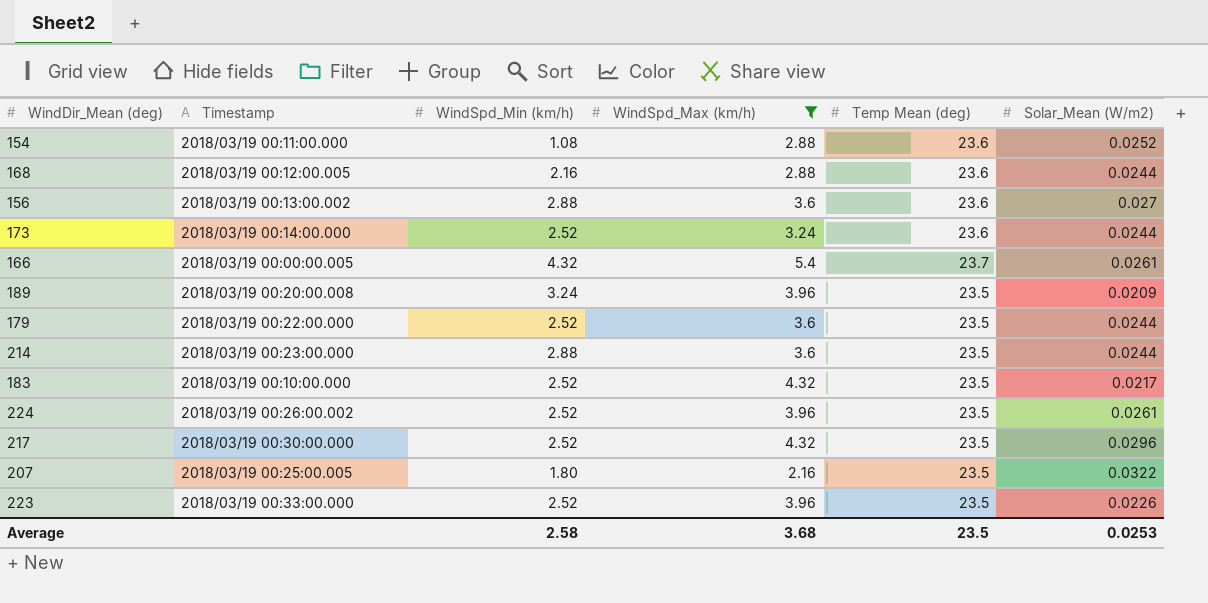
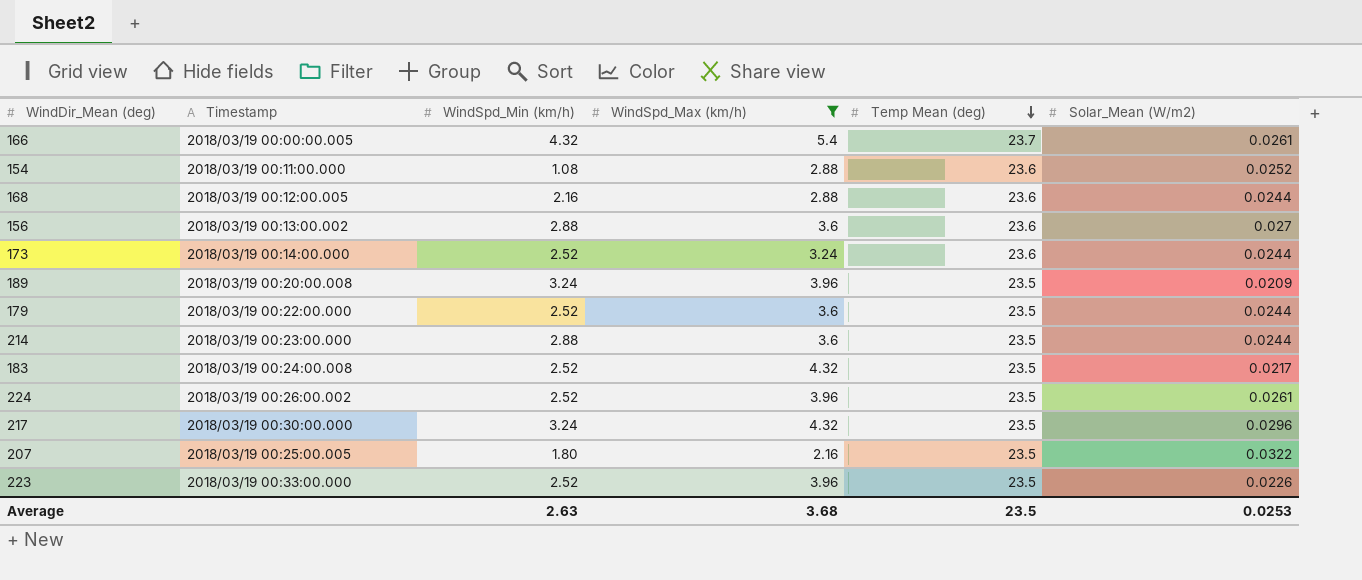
row order: none -> Temp Mean (deg) descending
183 | Timestamp: 2018/03/19 00:10:00.000 -> 2018/03/19 00:24:00.008
217 | WindSpd_Min (km/h): 2.52 -> 3.24
Average | WindSpd_Min (km/h): 2.58 -> 2.63

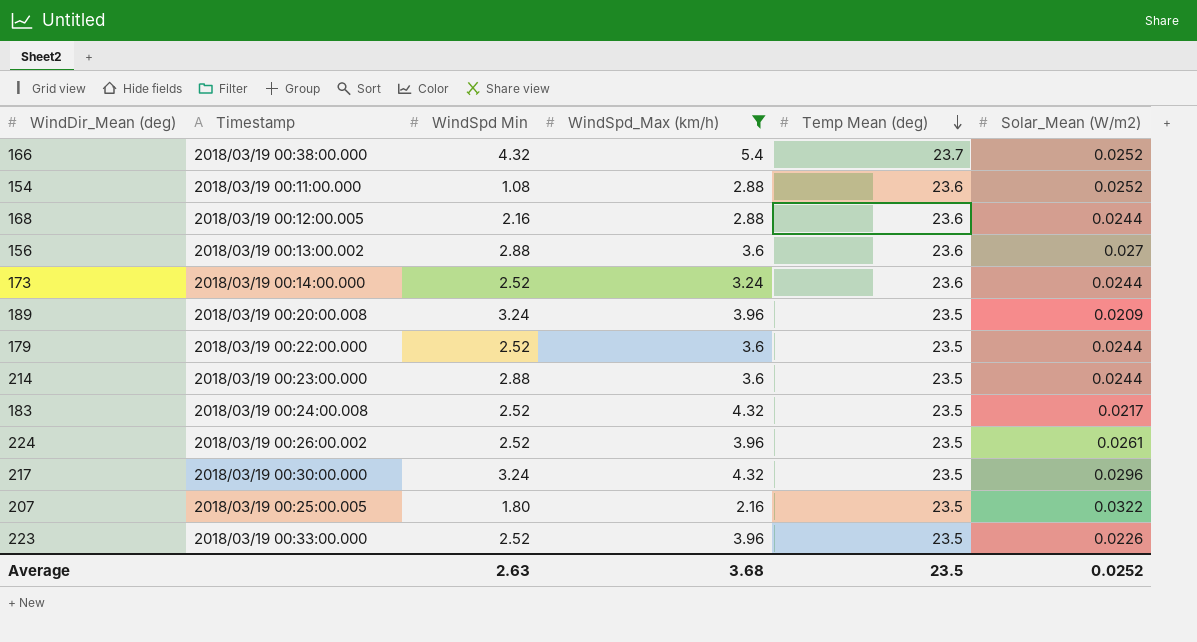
column name: WindSpd_Min (km/h) -> WindSpd Min
166 | Timestamp: 2018/03/19 00:00:00.005 -> 2018/03/19 00:38:00.000
166 | Solar_Mean (W/m2): 0.0261 -> 0.0252
Average | Solar_Mean (W/m2): 0.0253 -> 0.0252

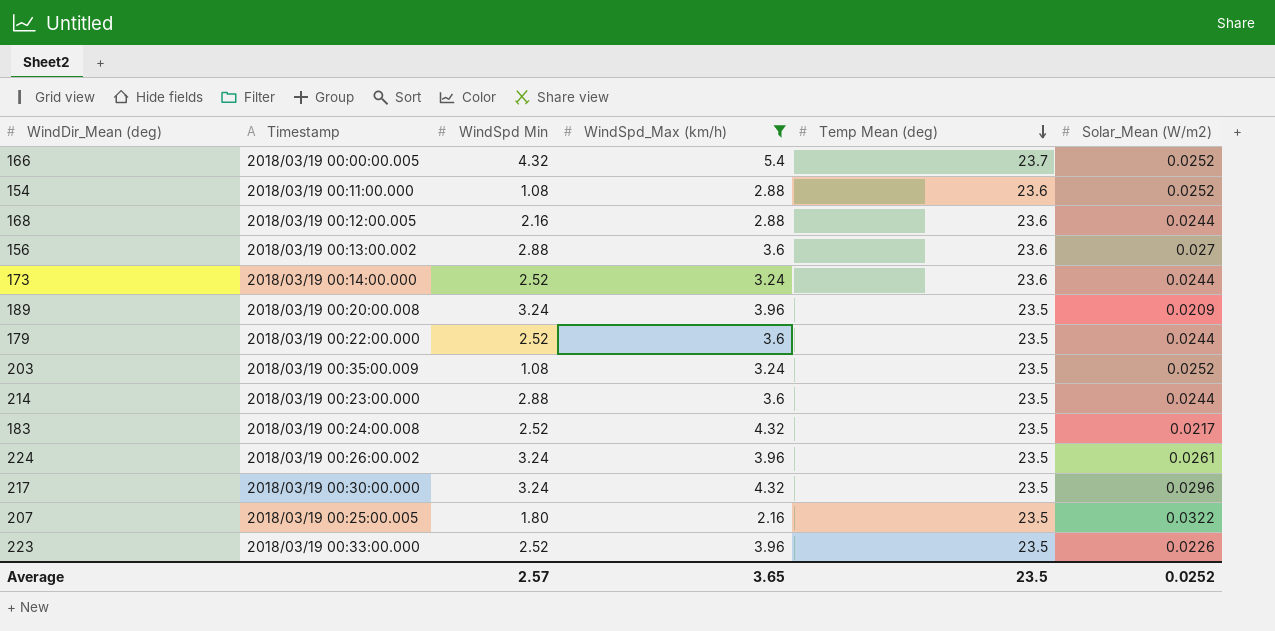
166 | Timestamp: 2018/03/19 00:38:00.000 -> 2018/03/19 00:00:00.005
row 203: none -> 2018/03/19 00:35:00.009 | 1.08 | 3.24 | 23.5 | 0.0252
224 | WindSpd Min: 2.52 -> 3.24
Average | WindSpd Min: 2.63 -> 2.57
Average | WindSpd_Max (km/h): 3.68 -> 3.65

